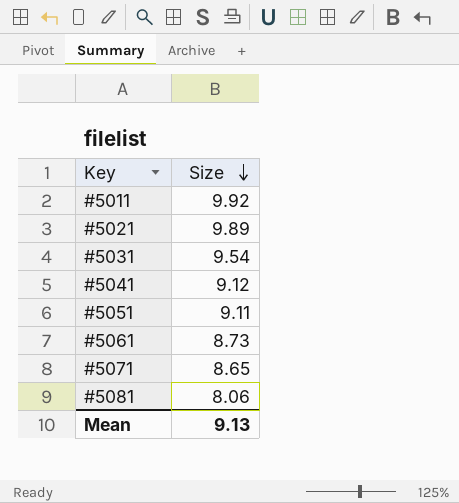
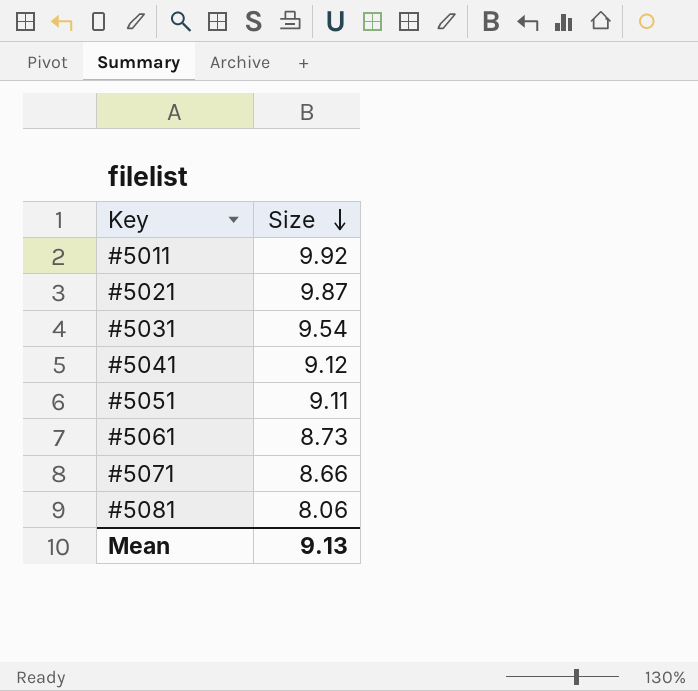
#5021 | Size: 9.89 -> 9.87
#5071 | Size: 8.65 -> 8.66

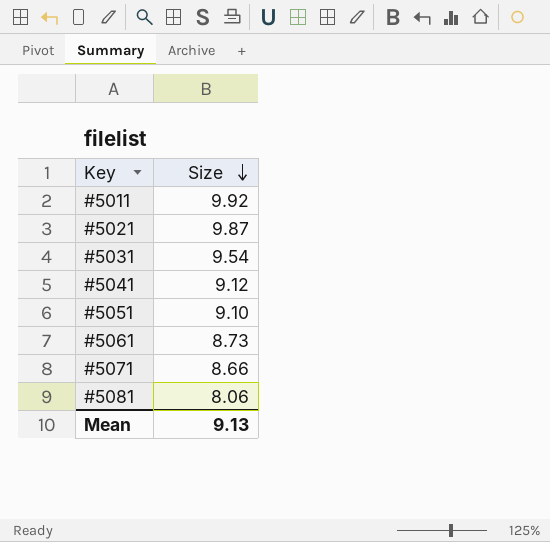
#5051 | Size: 9.11 -> 9.10

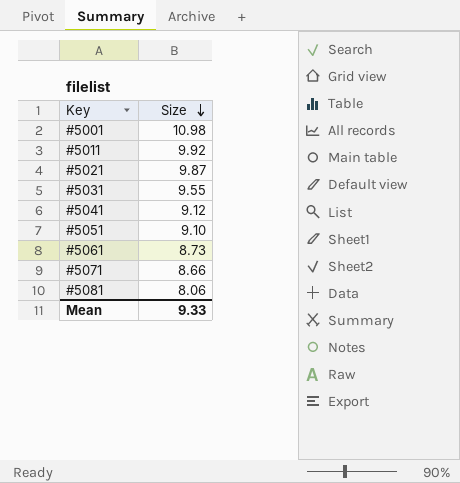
row #5001: none -> 10.98
#5031 | Size: 9.54 -> 9.55
Mean | Size: 9.13 -> 9.33

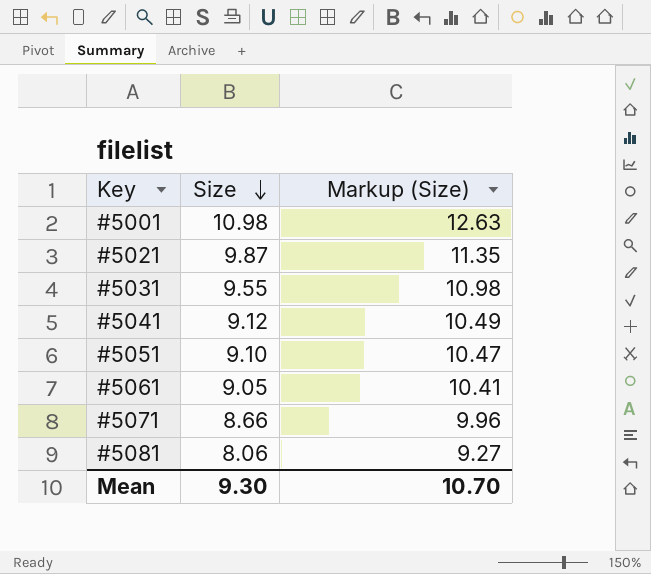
column Markup (Size) | formula: none -> [Size] * 1.15
row #5011: 9.92 -> none
#5061 | Size: 8.73 -> 9.05
Mean | Size: 9.33 -> 9.30

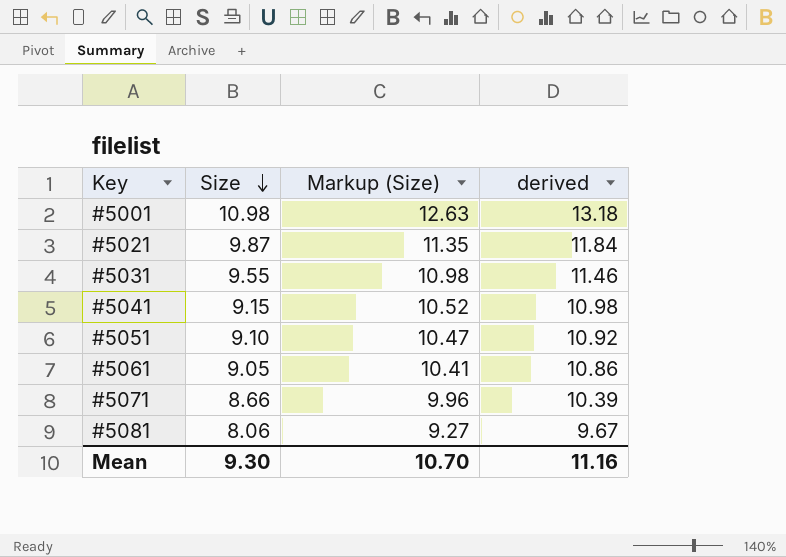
column derived | formula: none -> [Size] * 1.2
#5041 | Size: 9.12 -> 9.15
#5041 | Markup (Size): 10.49 -> 10.52

